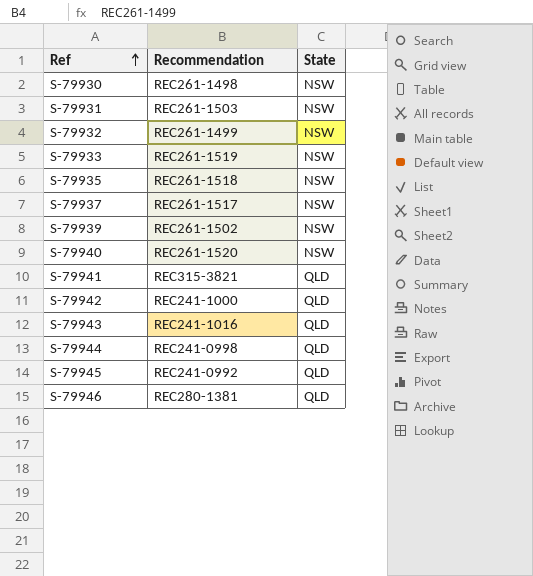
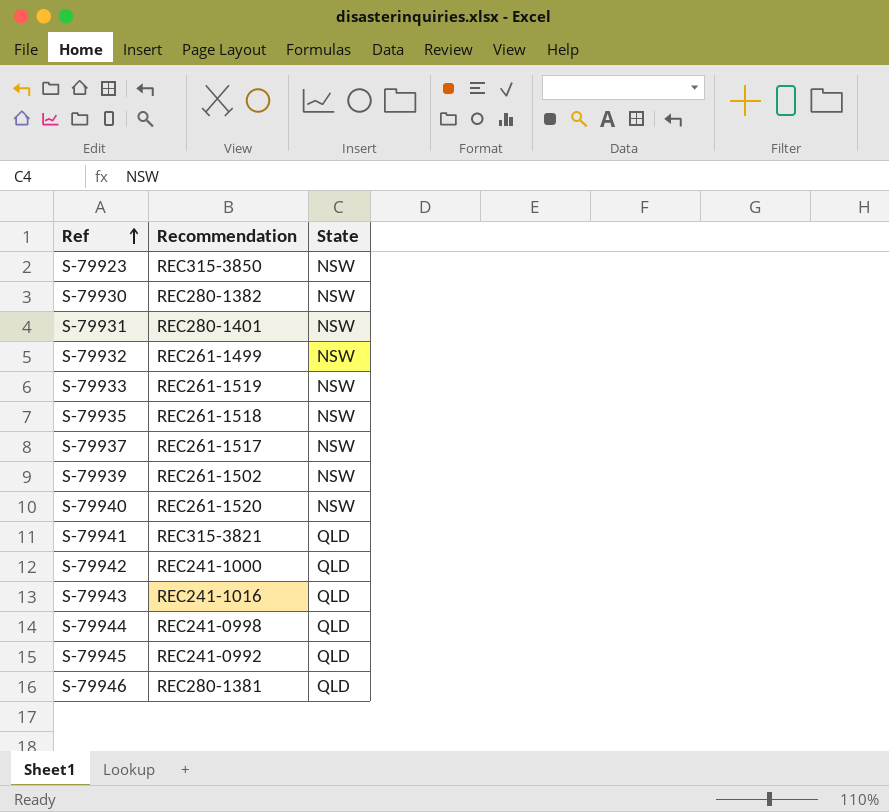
row S-79923: none -> REC315-3850 | NSW
S-79930 | Recommendation: REC261-1498 -> REC280-1382
S-79931 | Recommendation: REC261-1503 -> REC280-1401

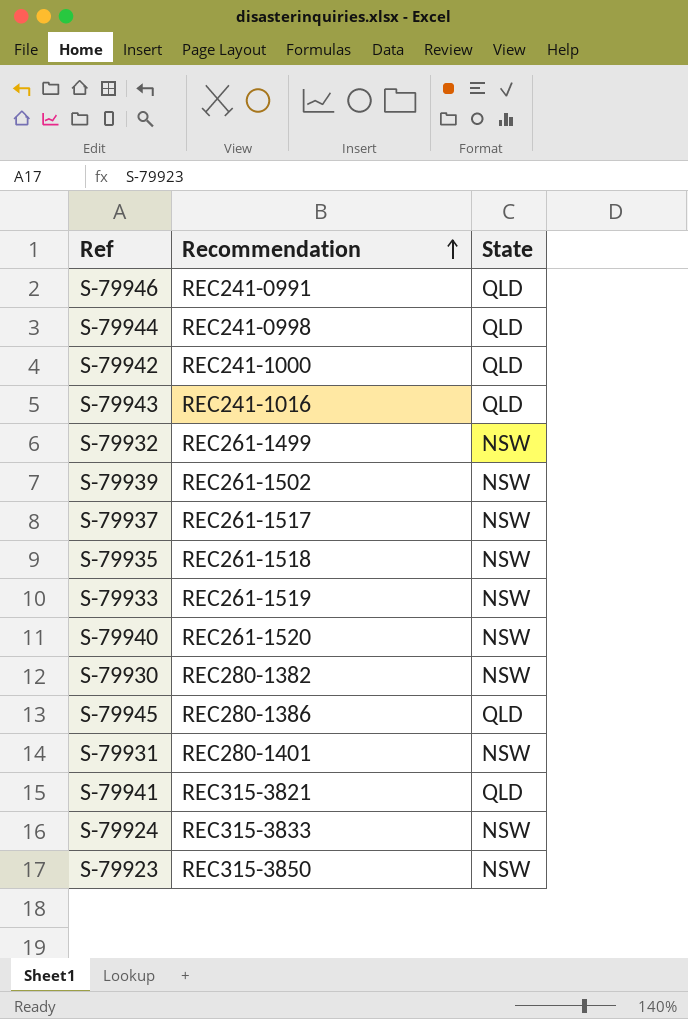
row order: Ref ascending -> Recommendation ascending
S-79946 | Recommendation: REC280-1381 -> REC241-0991
S-79945 | Recommendation: REC241-0992 -> REC280-1386
row S-79924: none -> REC315-3833 | NSW

